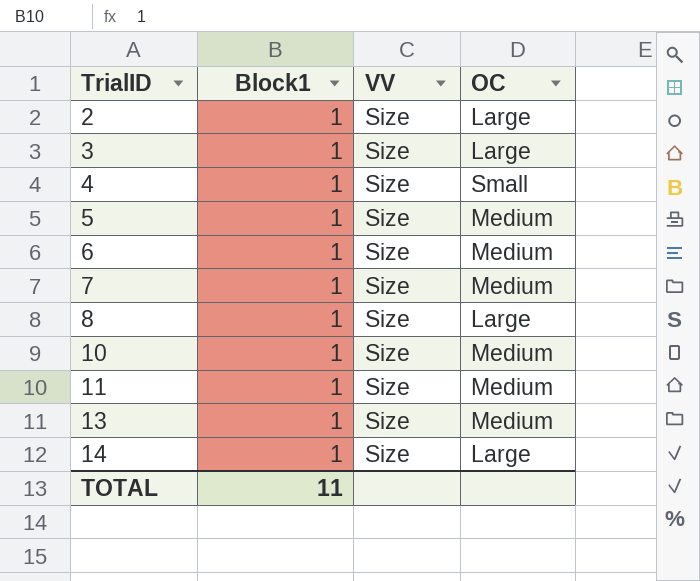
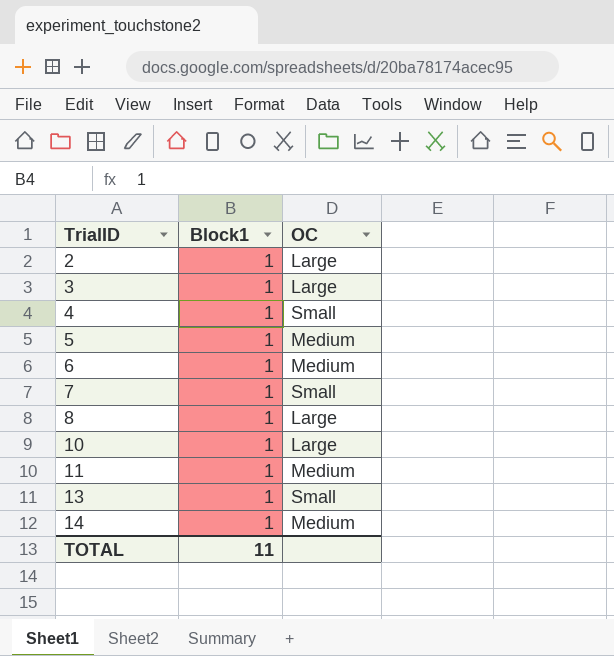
column VV | position: 3 -> none
7 | OC: Medium -> Small
10 | OC: Medium -> Large
13 | OC: Medium -> Small
14 | OC: Large -> Medium

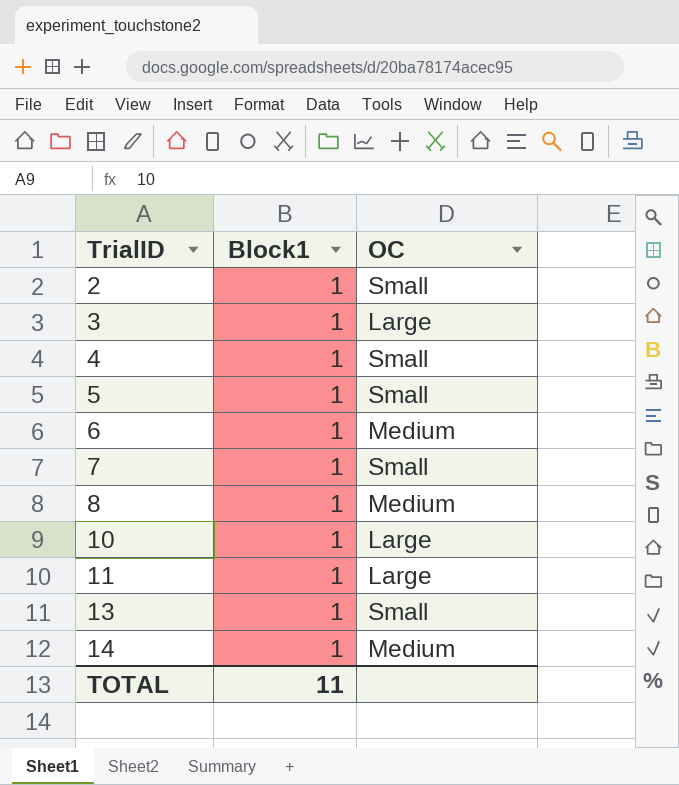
2 | OC: Large -> Small
5 | OC: Medium -> Small
8 | OC: Large -> Medium
11 | OC: Medium -> Large

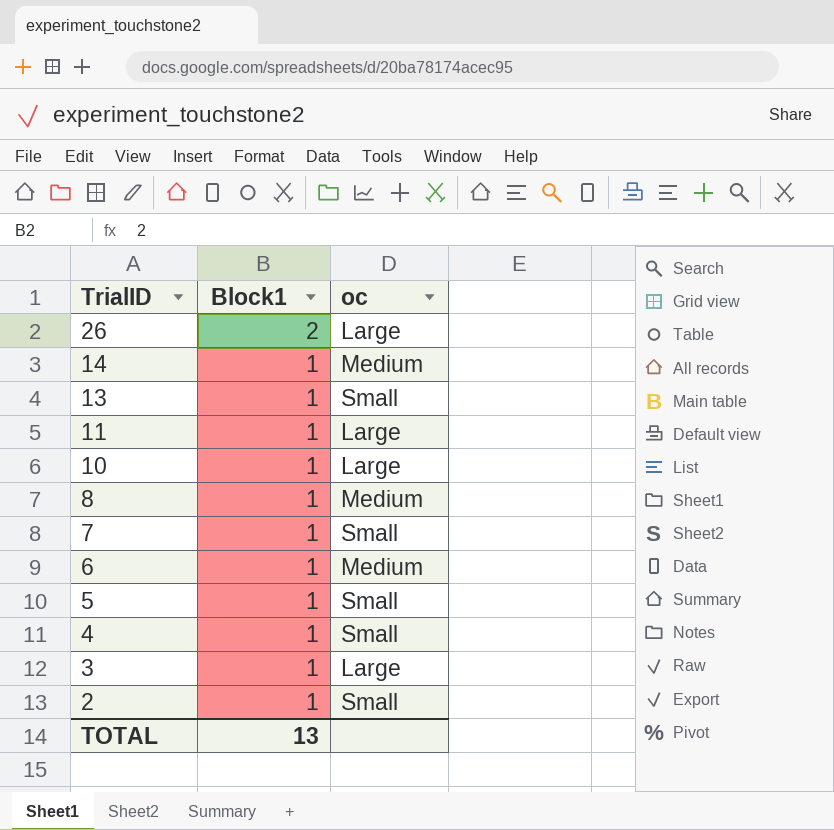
row order: TrialID ascending -> TrialID descending
column name: OC -> oc
row 26: none -> 2 | Large
TOTAL | Block1: 11 -> 13

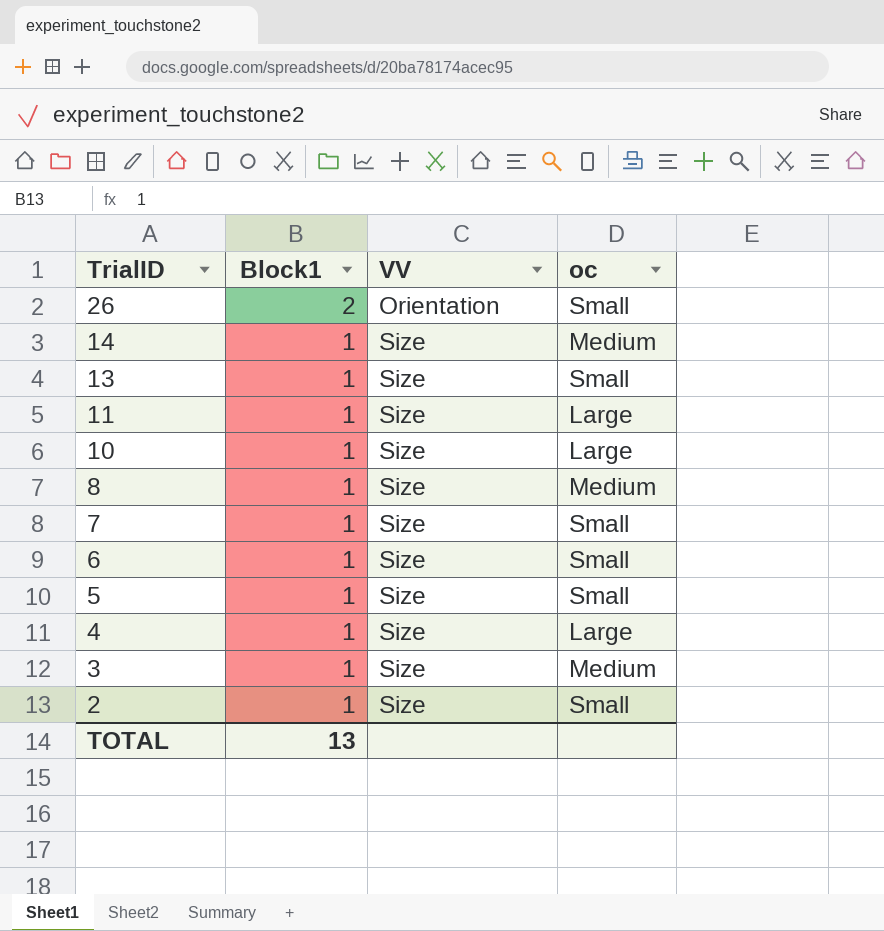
column VV | position: none -> 3
26 | oc: Large -> Small
6 | oc: Medium -> Small
4 | oc: Small -> Large
3 | oc: Large -> Medium

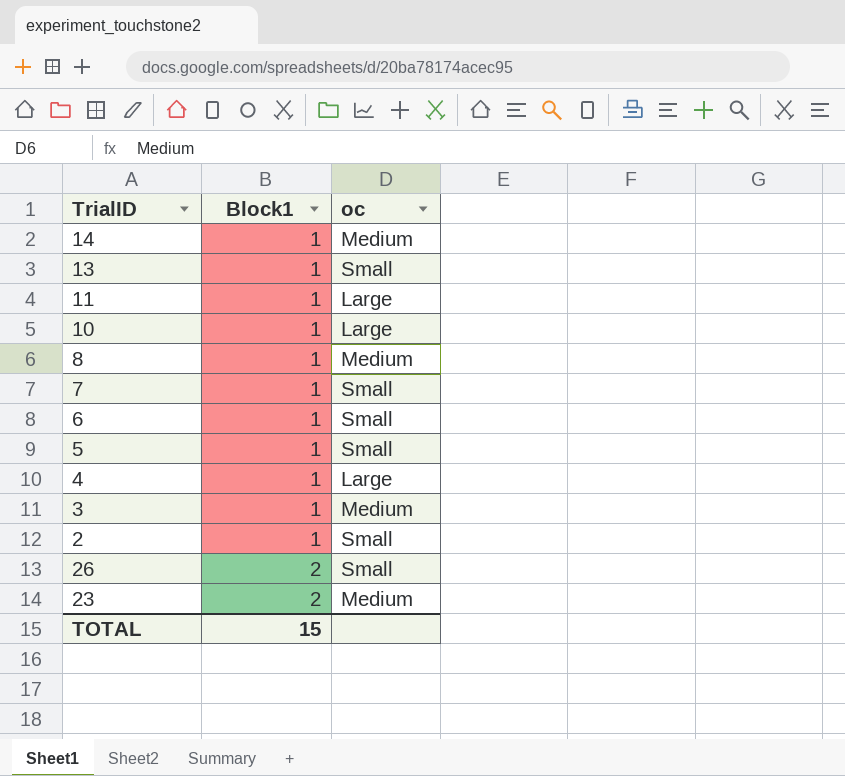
row order: TrialID descending -> Block1 ascending
column VV | position: 3 -> none
row 23: none -> 2 | Medium
TOTAL | Block1: 13 -> 15

